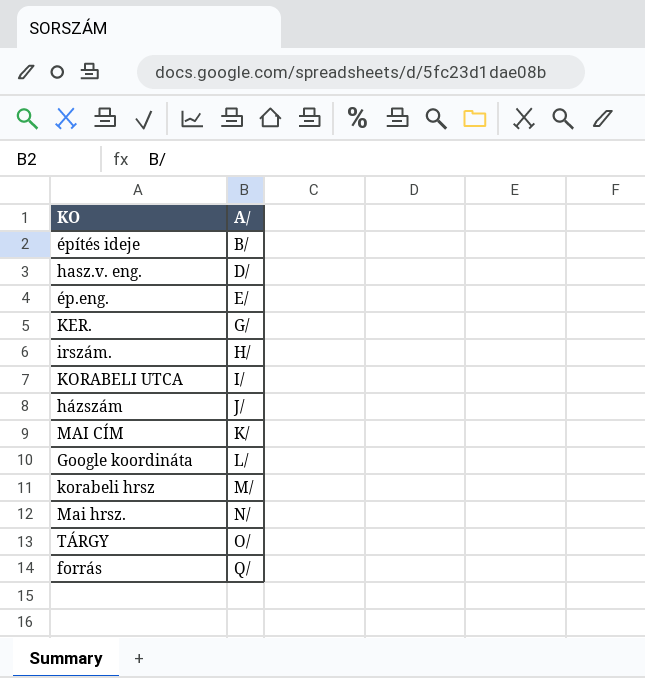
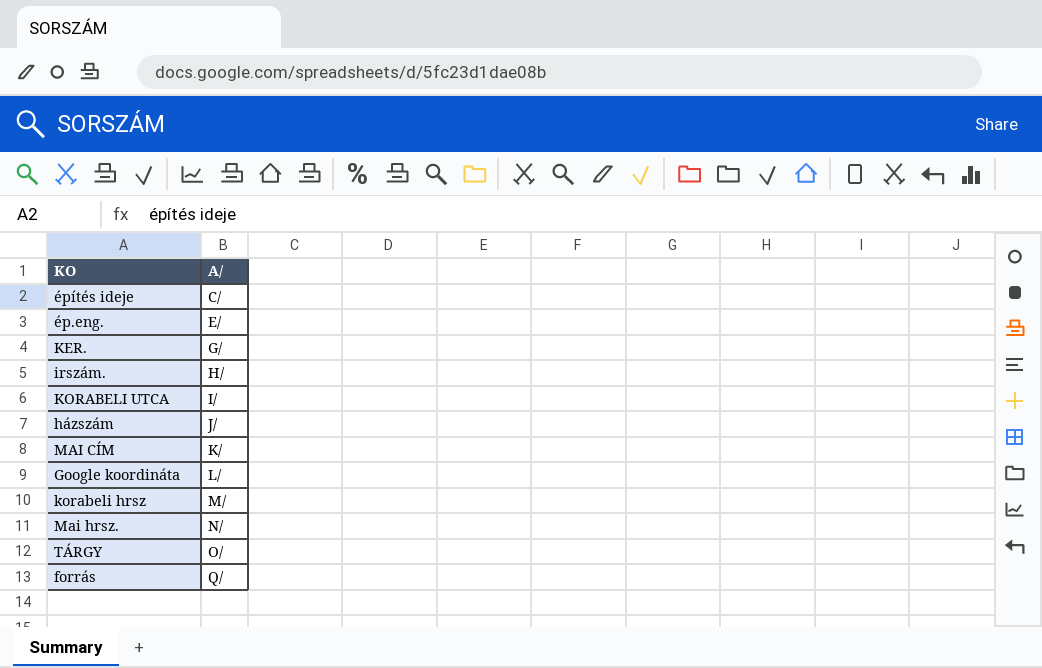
row hasz.v. eng.: D/ -> none
építés ideje | A/: B/ -> C/

